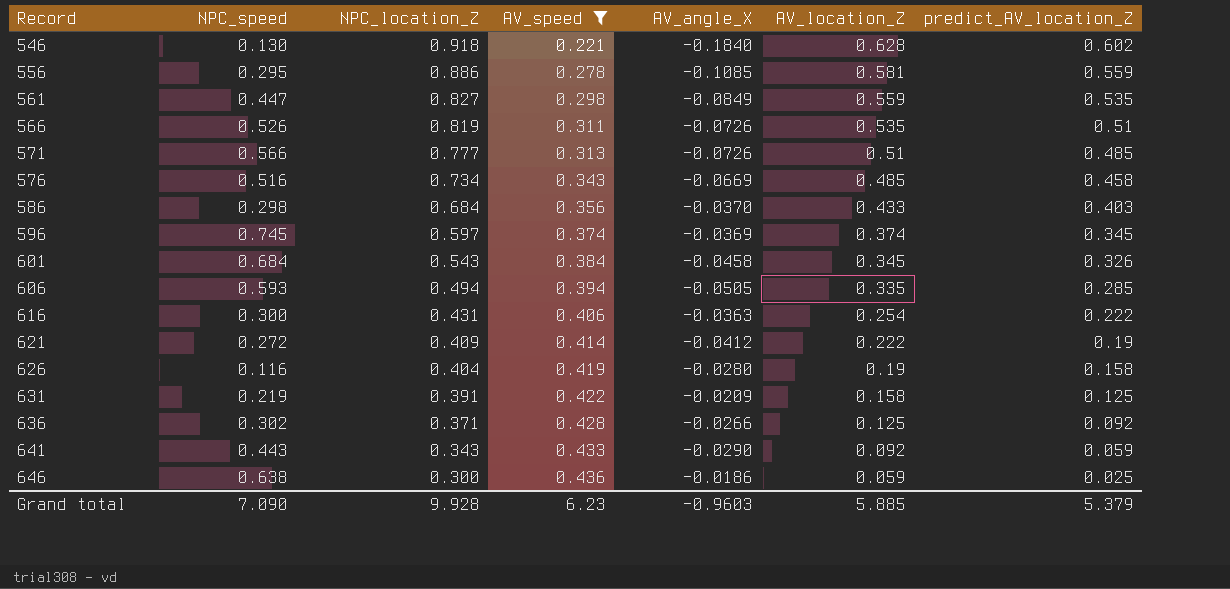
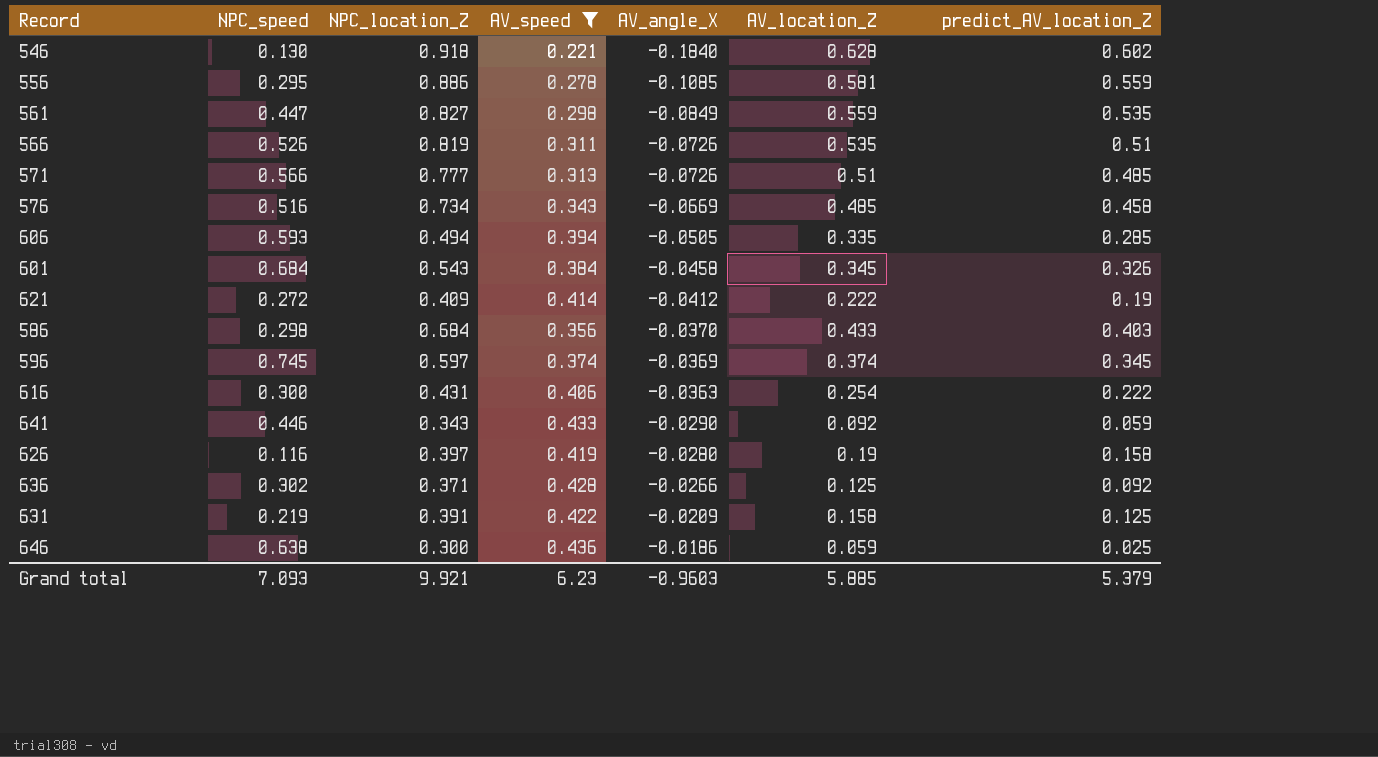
row order: Record ascending -> AV_angle_X ascending
641 | NPC_speed: 0.443 -> 0.446
626 | NPC_location_Z: 0.404 -> 0.397
Grand total | NPC_speed: 7.090 -> 7.093
Grand total | NPC_location_Z: 9.928 -> 9.921

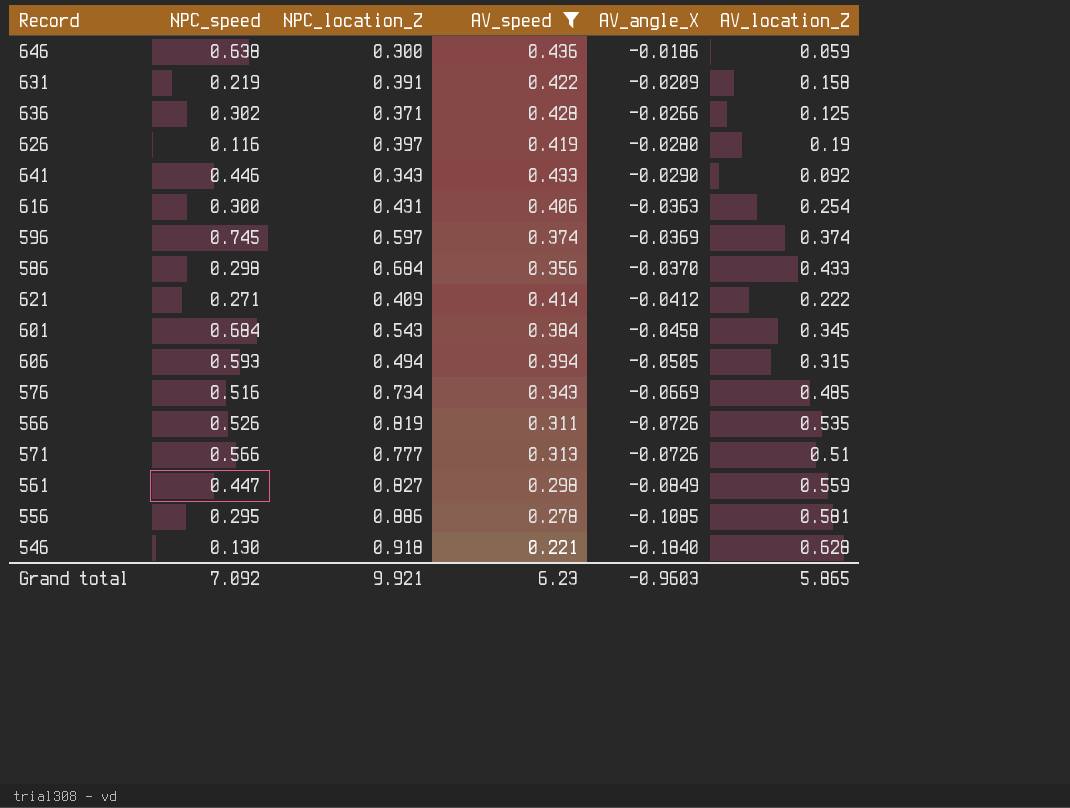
row order: AV_angle_X ascending -> AV_angle_X descending
column predict_AV_location_Z | position: 7 -> none
621 | NPC_speed: 0.272 -> 0.271
606 | AV_location_Z: 0.335 -> 0.315
Grand total | NPC_speed: 7.093 -> 7.092
Grand total | AV_location_Z: 5.885 -> 5.865

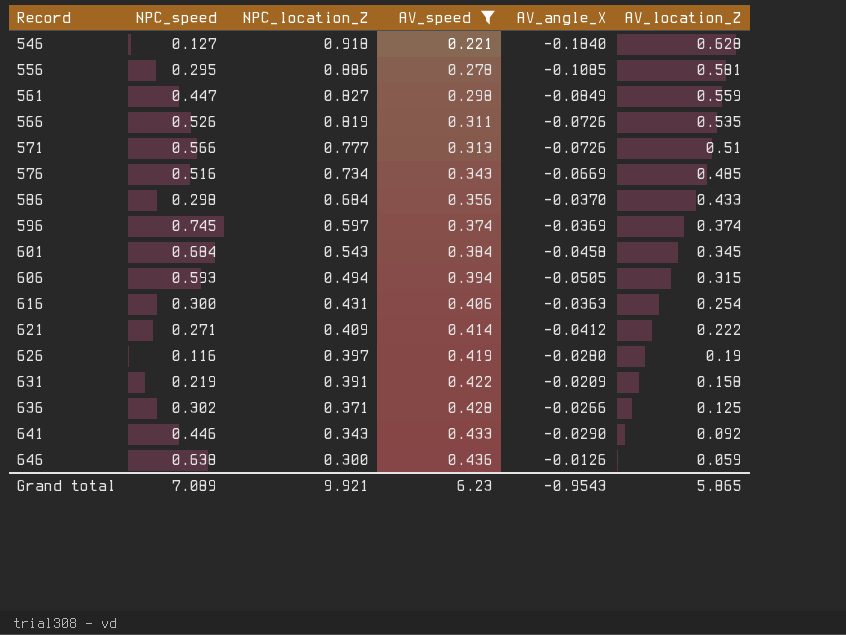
row order: AV_angle_X descending -> Record ascending
546 | NPC_speed: 0.130 -> 0.127
646 | AV_angle_X: -0.0186 -> -0.0126
Grand total | NPC_speed: 7.092 -> 7.089
Grand total | AV_angle_X: -0.9603 -> -0.9543

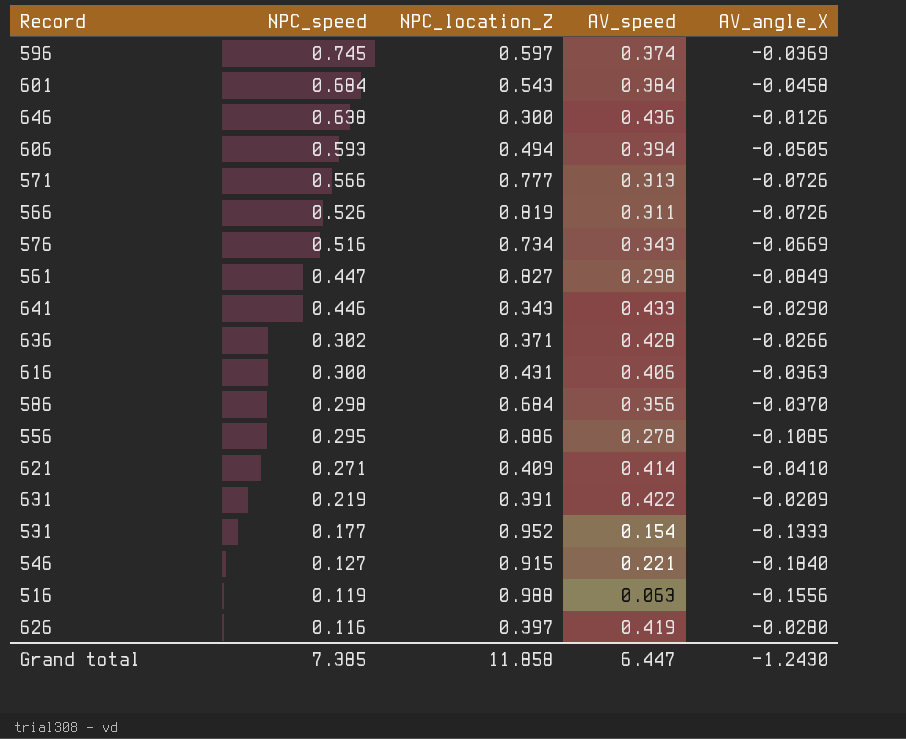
filter: AV_speed >= 0.221 -> none
row order: Record ascending -> NPC_speed descending
column AV_location_Z | position: 6 -> none
621 | AV_angle_X: -0.0412 -> -0.0410
546 | NPC_location_Z: 0.918 -> 0.915
Grand total | NPC_speed: 7.089 -> 7.385
Grand total | NPC_location_Z: 9.921 -> 11.858
Grand total | AV_speed: 6.23 -> 6.447
Grand total | AV_angle_X: -0.9543 -> -1.2430

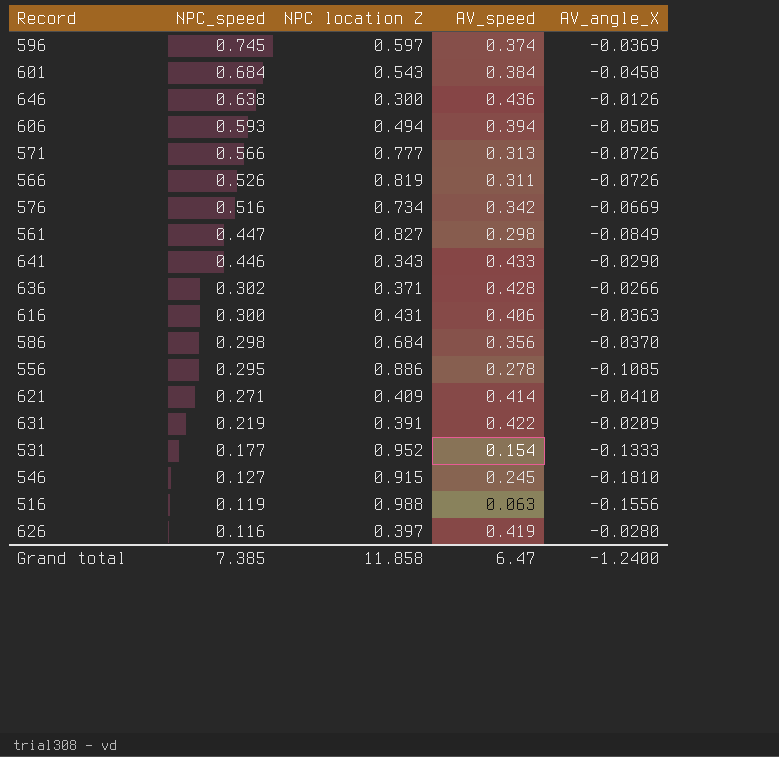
column name: NPC_location_Z -> NPC location Z
576 | AV_speed: 0.343 -> 0.342
546 | AV_speed: 0.221 -> 0.245
546 | AV_angle_X: -0.1840 -> -0.1810
Grand total | AV_speed: 6.447 -> 6.47
Grand total | AV_angle_X: -1.2430 -> -1.2400

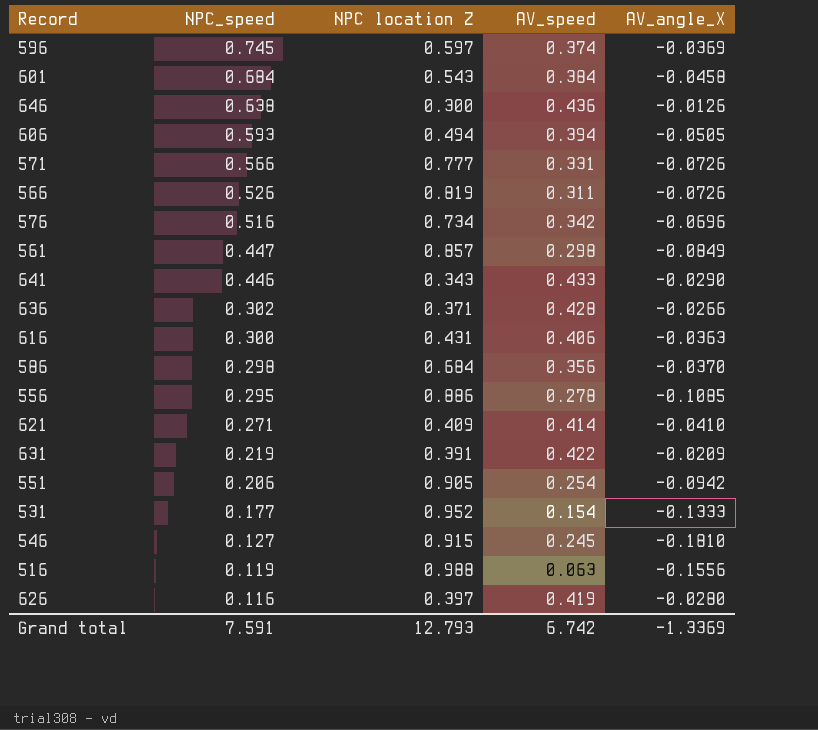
571 | AV_speed: 0.313 -> 0.331
576 | AV_angle_X: -0.0669 -> -0.0696
561 | NPC location Z: 0.827 -> 0.857
row 551: none -> 0.206 | 0.905 | 0.254 | -0.0942
Grand total | NPC_speed: 7.385 -> 7.591
Grand total | NPC location Z: 11.858 -> 12.793
Grand total | AV_speed: 6.47 -> 6.742
Grand total | AV_angle_X: -1.2400 -> -1.3369

